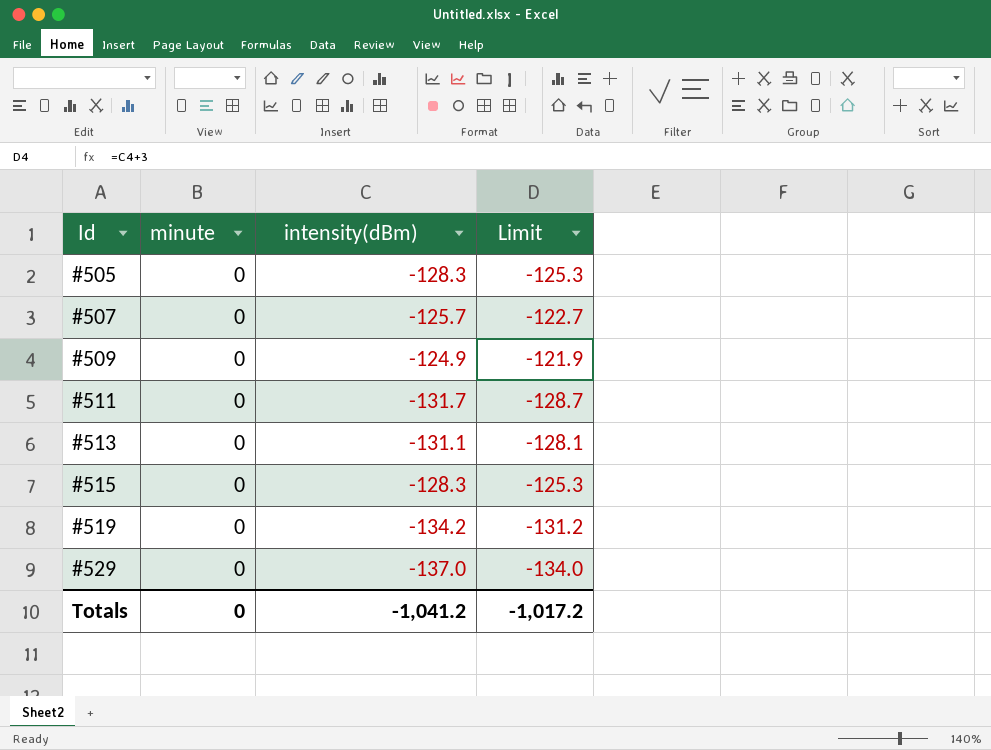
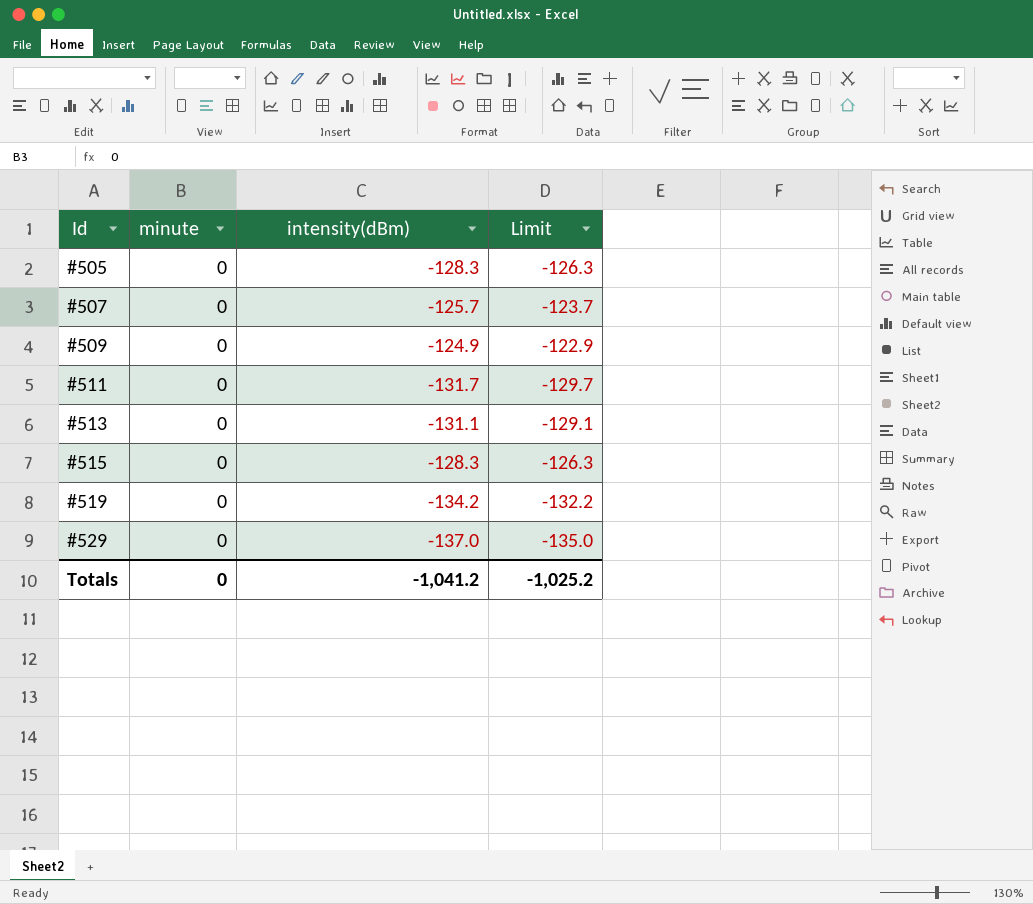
column Limit | formula: [intensity(dBm)] + 3 -> [intensity(dBm)] + 2
Totals | Limit: -1,017.2 -> -1,025.2

